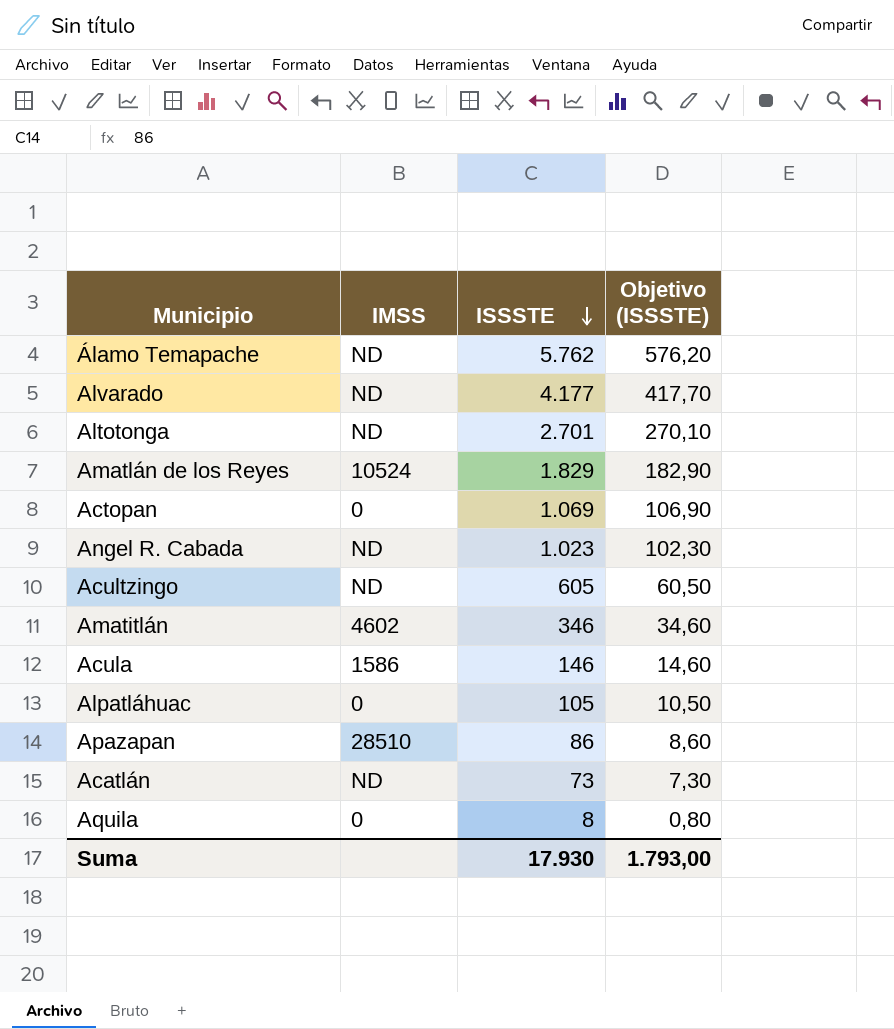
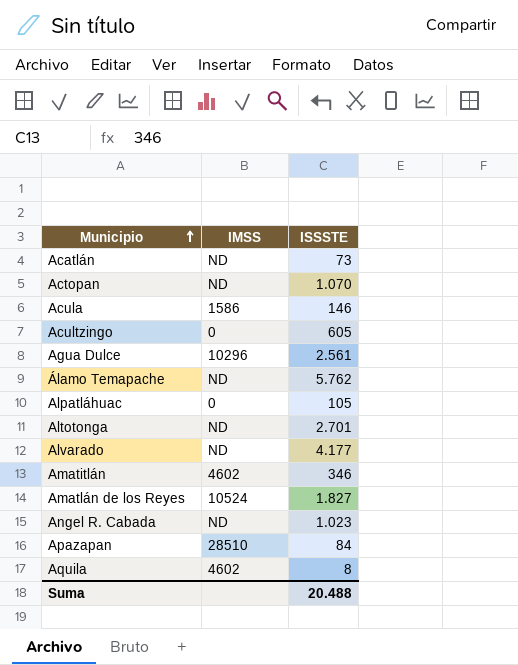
row order: ISSSTE descending -> Municipio ascending
column Objetivo (ISSSTE) | formula: [ISSSTE] * 0,1 -> none
Actopan | IMSS: 0 -> ND
Actopan | ISSSTE: 1.069 -> 1.070
Acultzingo | IMSS: ND -> 0
row Agua Dulce: none -> 10296 | 2.561
Amatlán de los Reyes | ISSSTE: 1.829 -> 1.827
Apazapan | ISSSTE: 86 -> 84
Aquila | IMSS: 0 -> 4602
Suma | ISSSTE: 17.930 -> 20.488

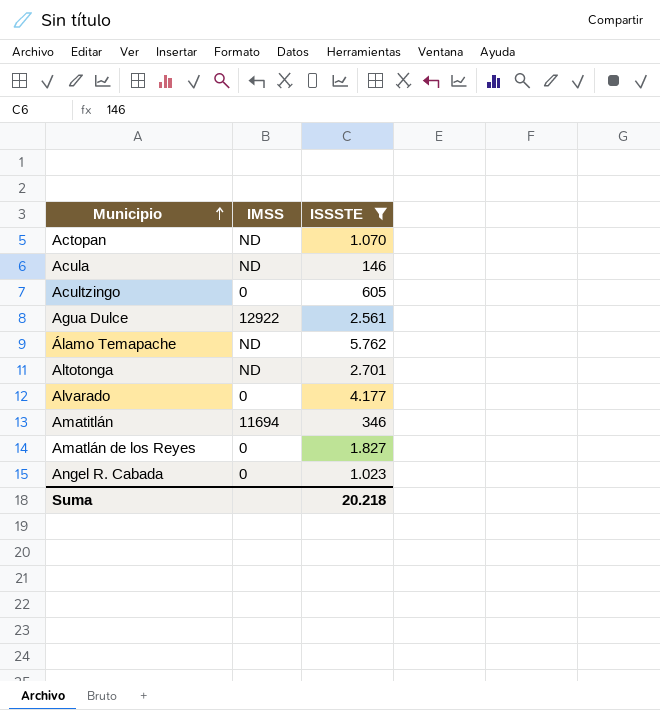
filter: none -> ISSSTE >= 146
Acula | IMSS: 1586 -> ND
Agua Dulce | IMSS: 10296 -> 12922
Alvarado | IMSS: ND -> 0
Amatitlán | IMSS: 4602 -> 11694
Amatlán de los Reyes | IMSS: 10524 -> 0
Angel R. Cabada | IMSS: ND -> 0
Suma | ISSSTE: 20.488 -> 20.218

